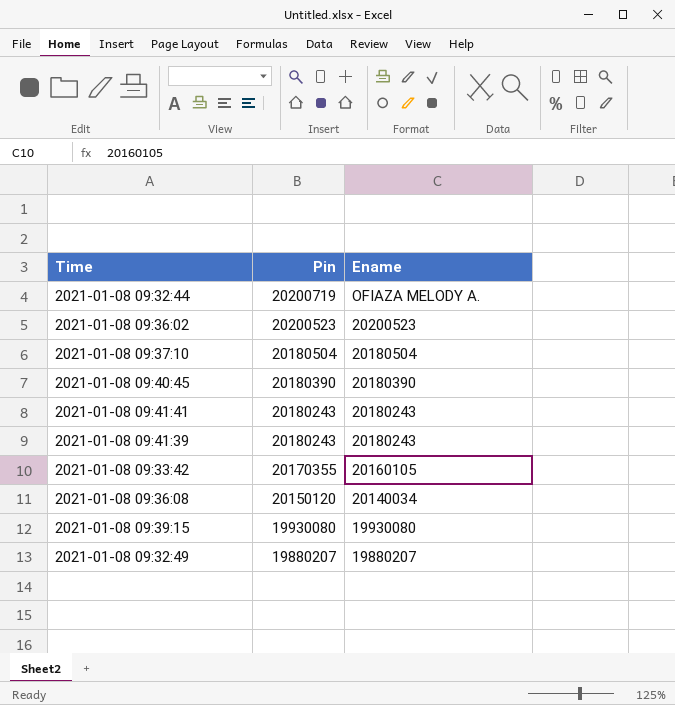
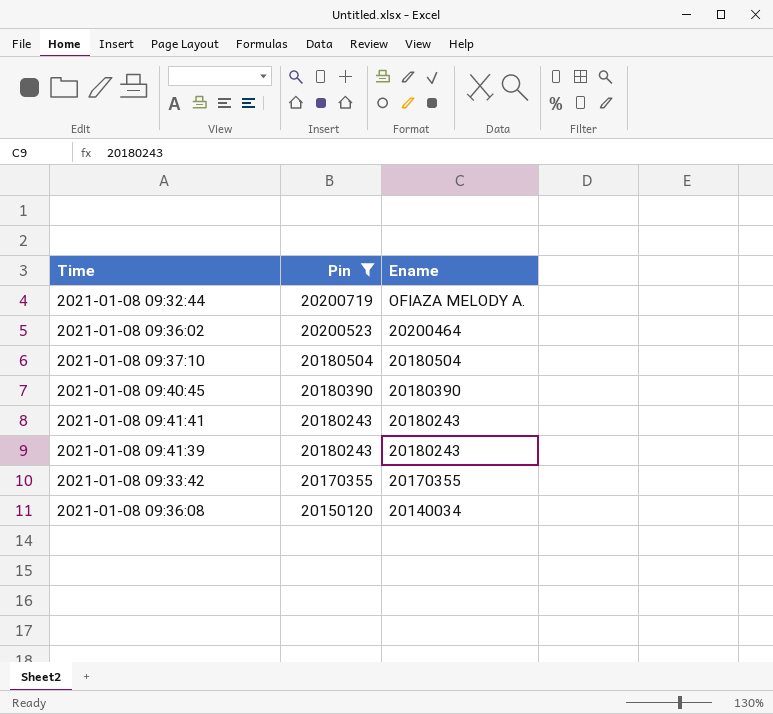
filter: none -> Pin >= 20150120
2021-01-08 09:36:02 | Ename: 20200523 -> 20200464
2021-01-08 09:33:42 | Ename: 20160105 -> 20170355

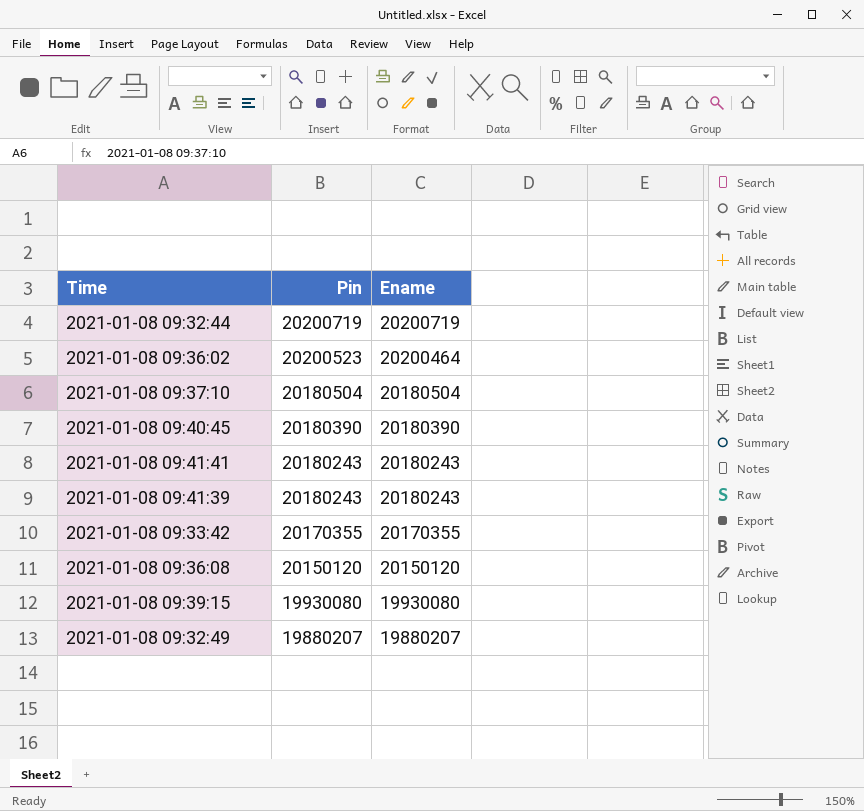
filter: Pin >= 20150120 -> none
2021-01-08 09:32:44 | Ename: OFIAZA MELODY A. -> 20200719
2021-01-08 09:36:08 | Ename: 20140034 -> 20150120

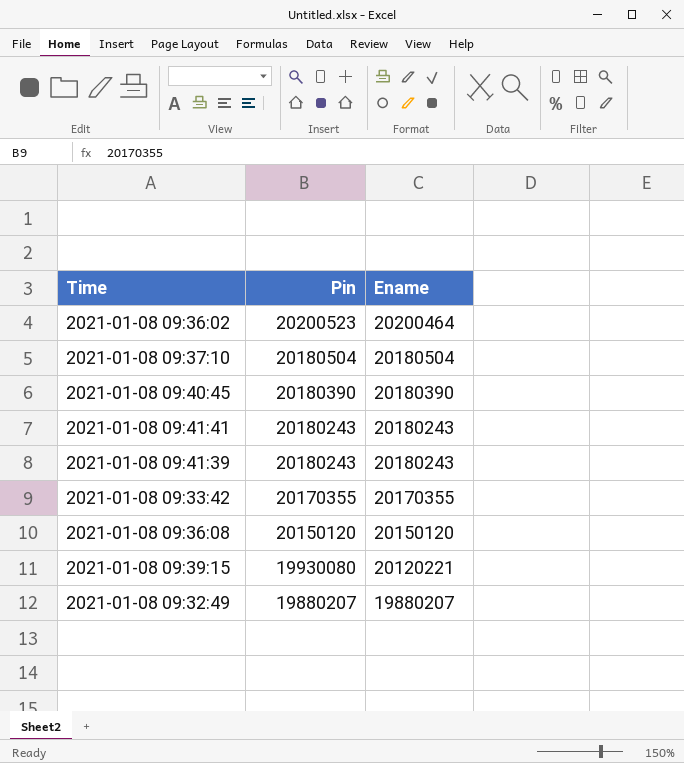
row 2021-01-08 09:32:44: 20200719 | 20200719 -> none
2021-01-08 09:39:15 | Ename: 19930080 -> 20120221

